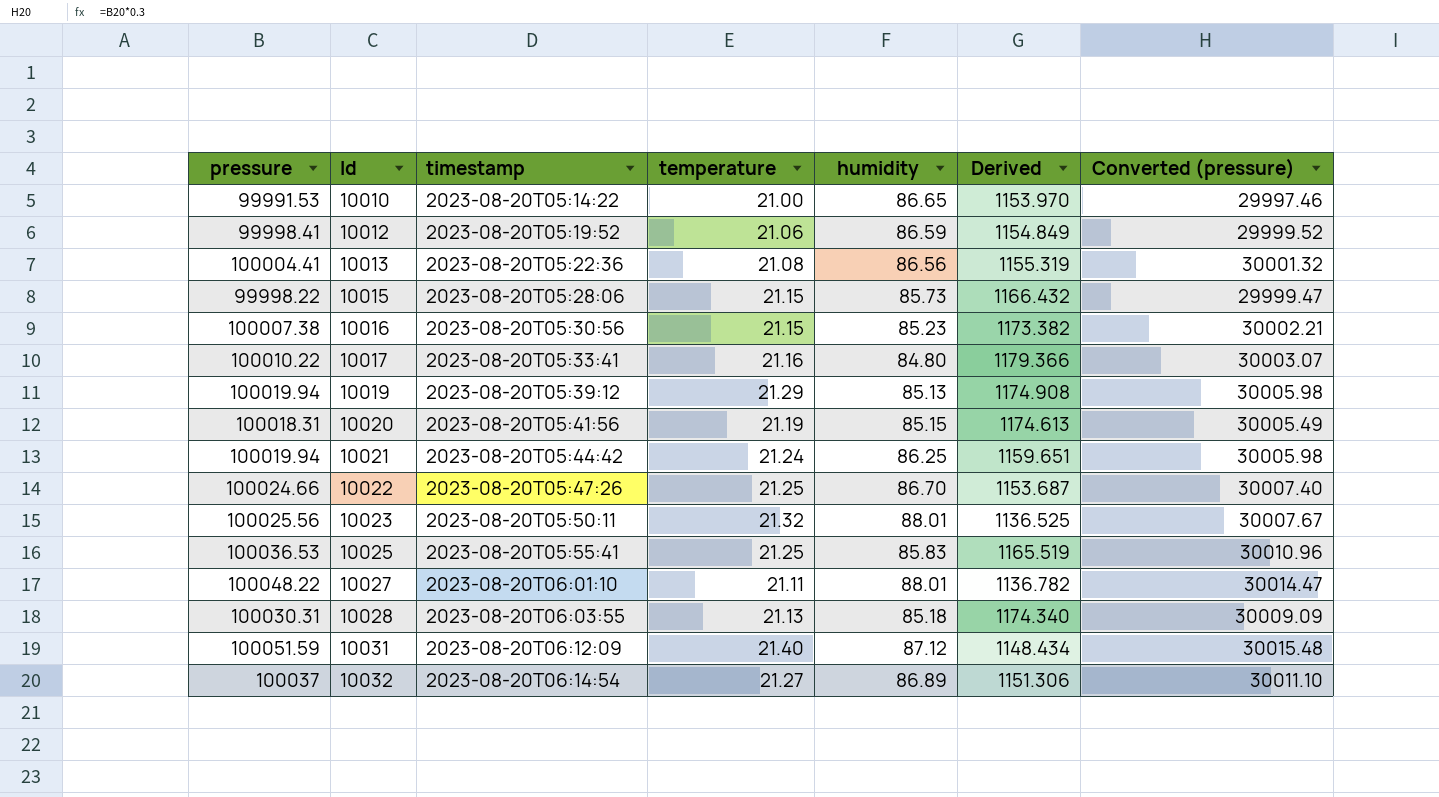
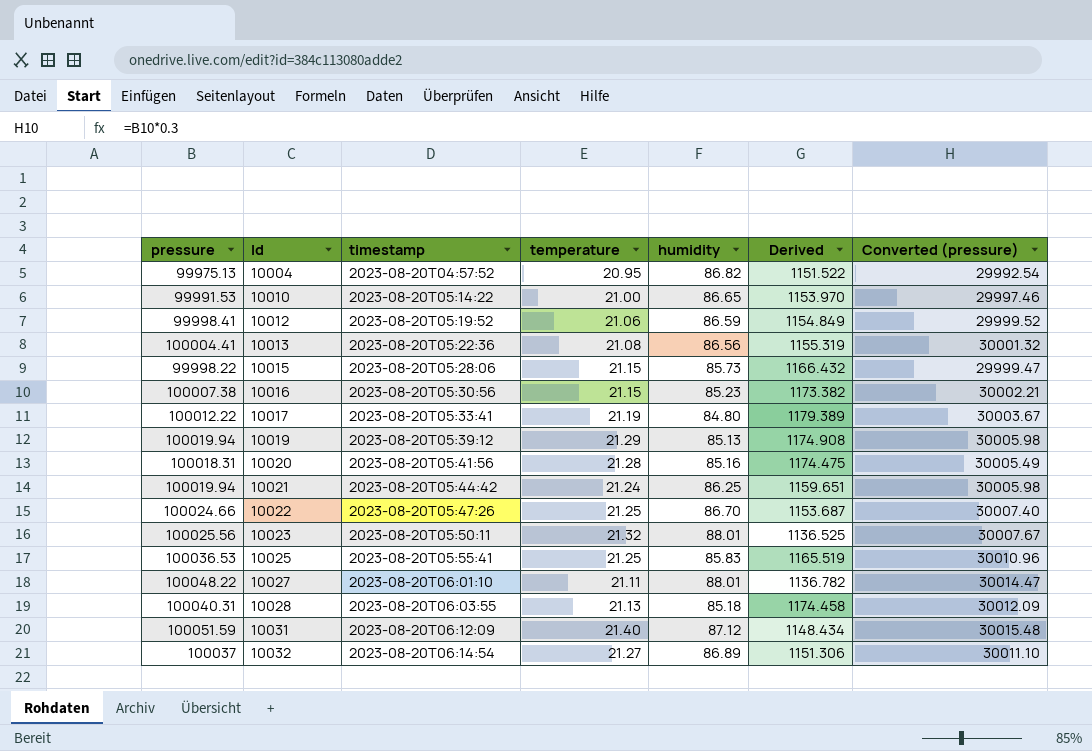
row 10004: none -> 99975.13 | 2023-08-20T04:57:52 | 20.95 | 86.82 | 1151.522 | 29992.54
10017 | pressure: 100010.22 -> 100012.22
10017 | temperature: 21.16 -> 21.19
10017 | Derived: 1179.366 -> 1179.389
10017 | Converted (pressure): 30003.07 -> 30003.67
10020 | temperature: 21.19 -> 21.28
10020 | humidity: 85.15 -> 85.16
10020 | Derived: 1174.613 -> 1174.475
10028 | pressure: 100030.31 -> 100040.31
10028 | Derived: 1174.340 -> 1174.458
10028 | Converted (pressure): 30009.09 -> 30012.09

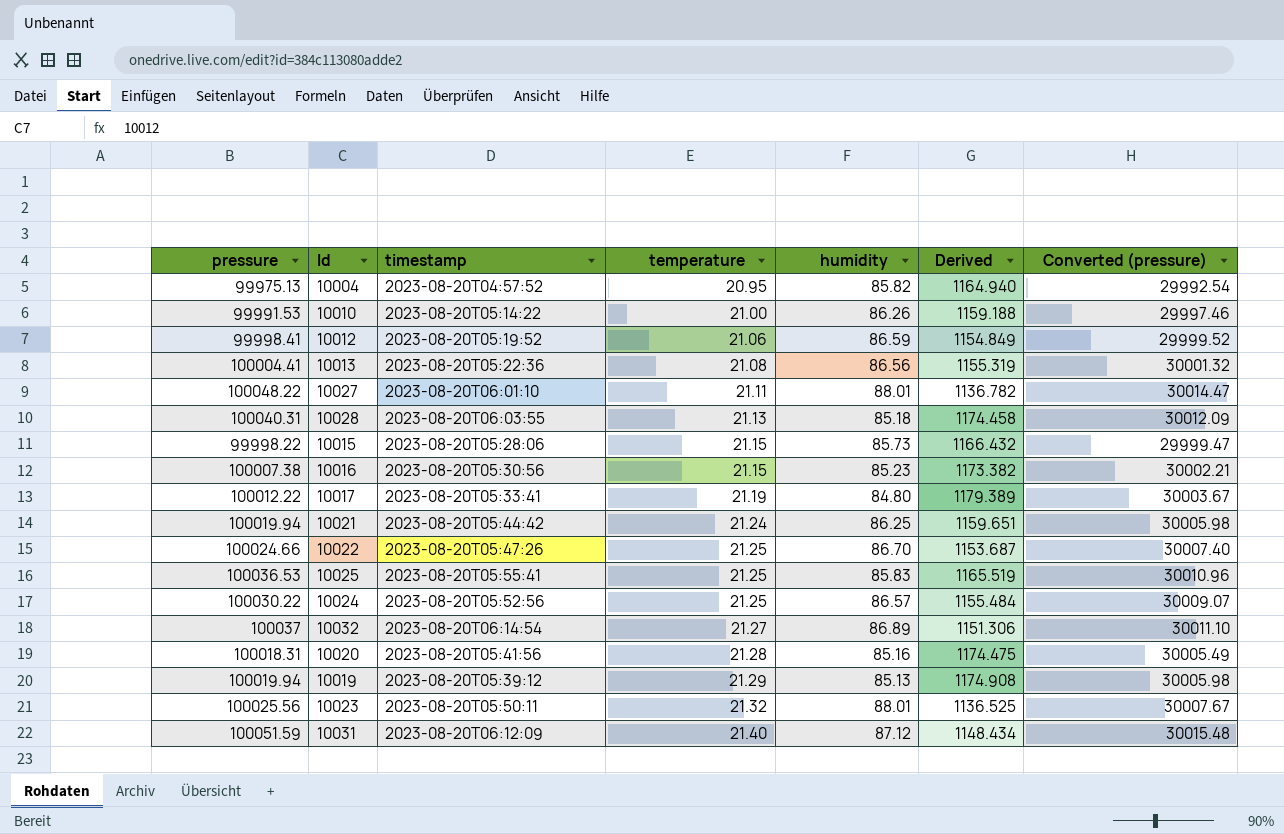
row order: Id ascending -> temperature ascending
10004 | humidity: 86.82 -> 85.82
10004 | Derived: 1151.522 -> 1164.940
10010 | humidity: 86.65 -> 86.26
10010 | Derived: 1153.970 -> 1159.188
row 10024: none -> 100030.22 | 2023-08-20T05:52:56 | 21.25 | 86.57 | 1155.484 | 30009.07

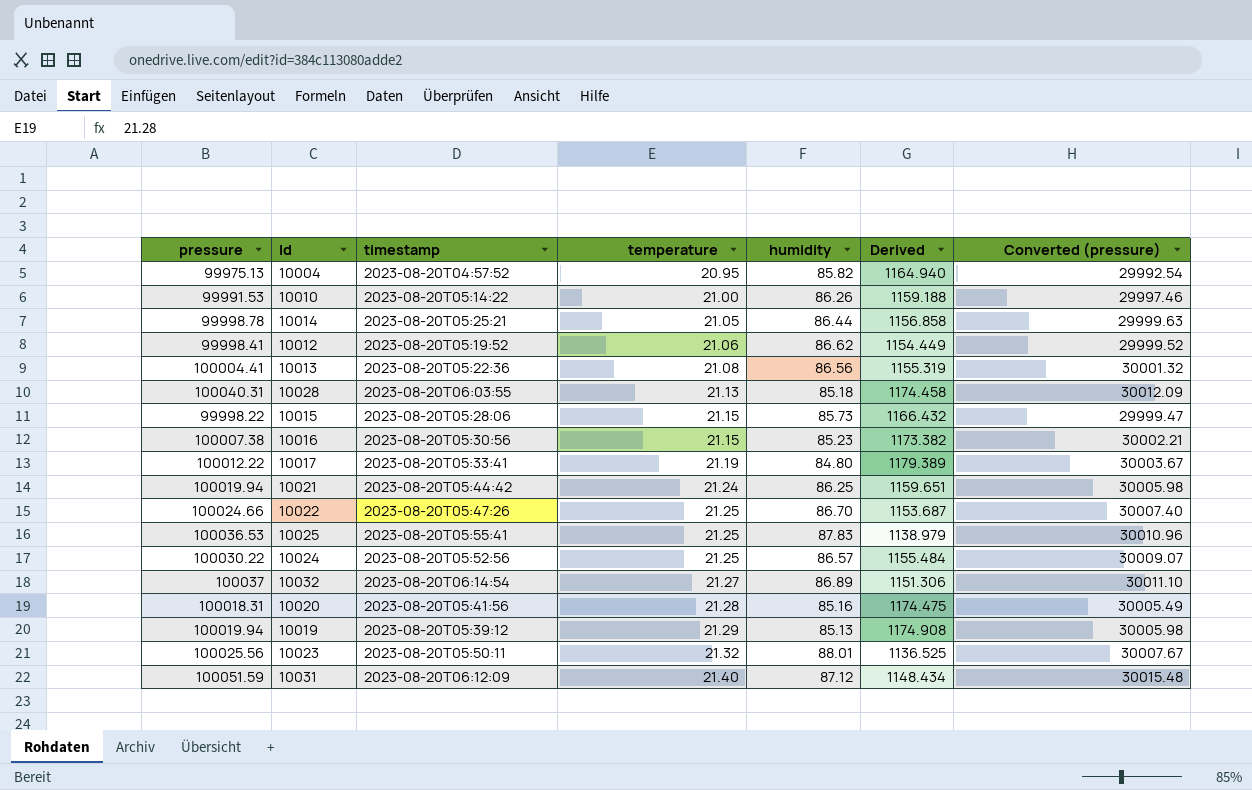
row 10027: 100048.22 | 2023-08-20T06:01:10 | 21.11 | 88.01 | 1136.782 | 30014.47 -> none
row 10014: none -> 99998.78 | 2023-08-20T05:25:21 | 21.05 | 86.44 | 1156.858 | 29999.63
10012 | humidity: 86.59 -> 86.62
10012 | Derived: 1154.849 -> 1154.449
10025 | humidity: 85.83 -> 87.83
10025 | Derived: 1165.519 -> 1138.979

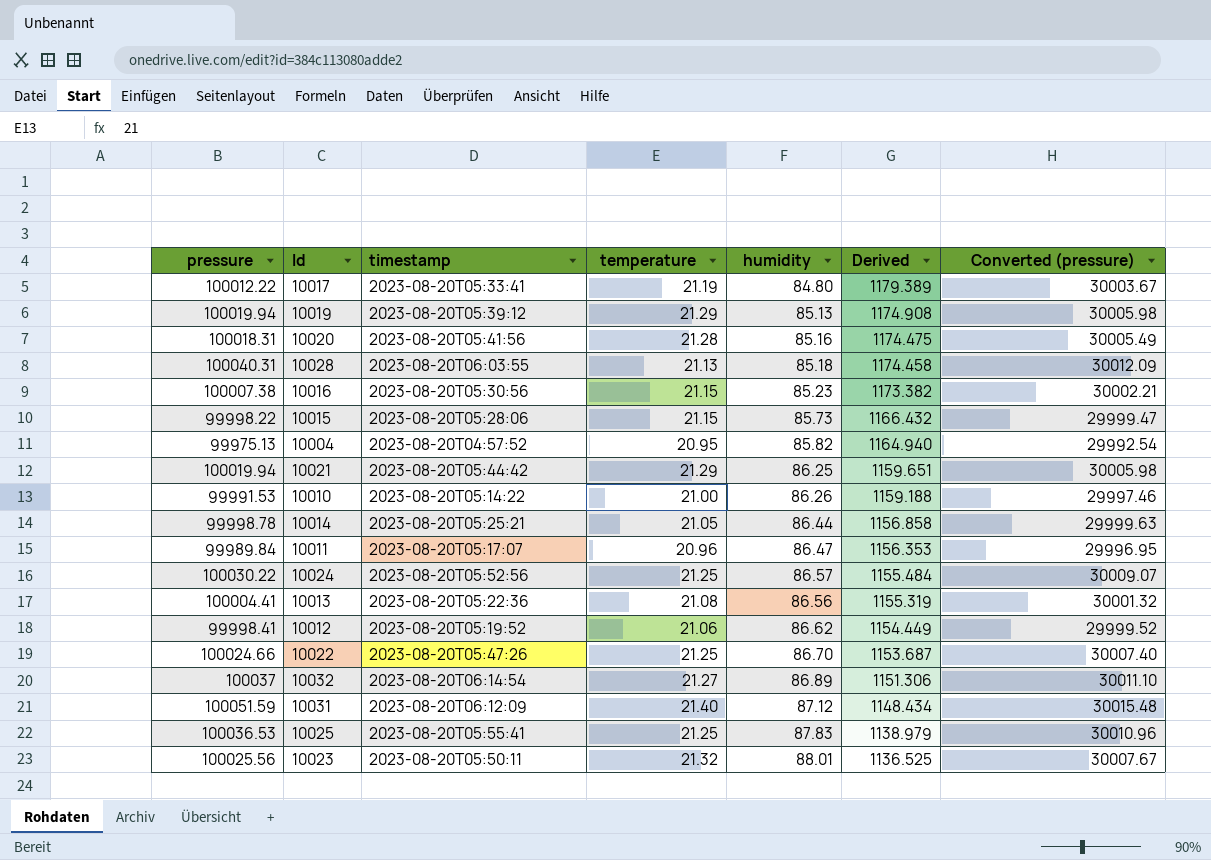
row order: temperature ascending -> Derived descending
10021 | temperature: 21.24 -> 21.29
row 10011: none -> 99989.84 | 2023-08-20T05:17:07 | 20.96 | 86.47 | 1156.353 | 29996.95

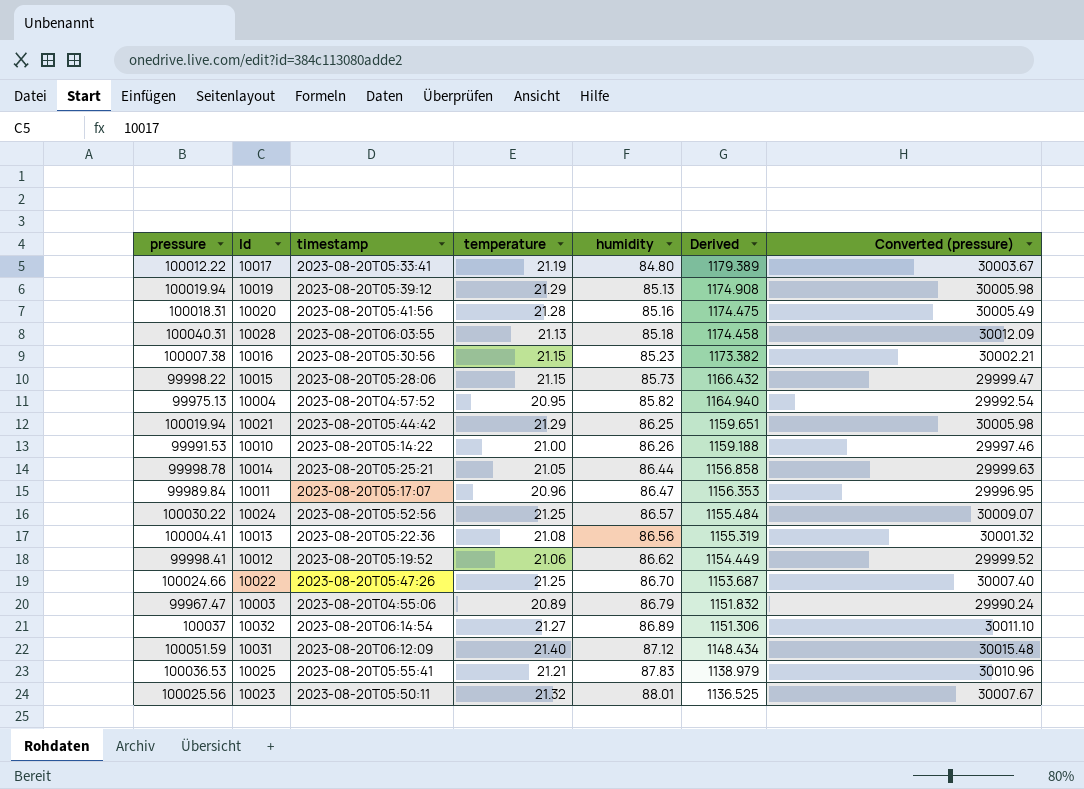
row 10003: none -> 99967.47 | 2023-08-20T04:55:06 | 20.89 | 86.79 | 1151.832 | 29990.24
10025 | temperature: 21.25 -> 21.21

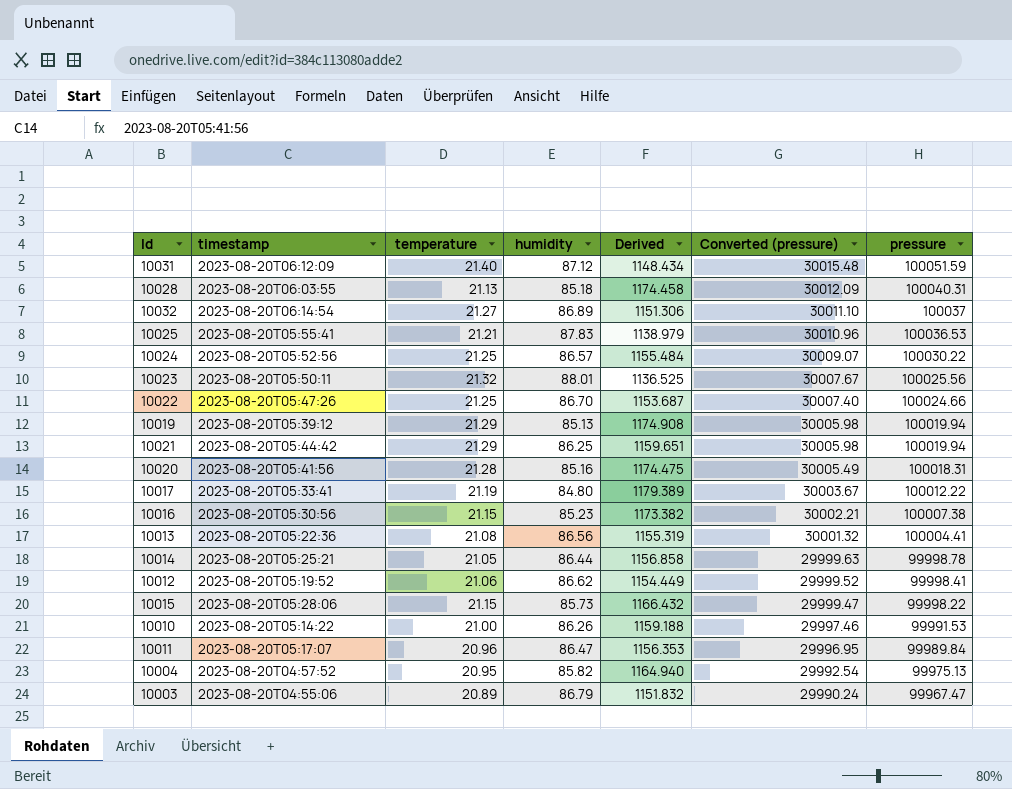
row order: Derived descending -> Converted (pressure) descending
column pressure | position: 1 -> 7

